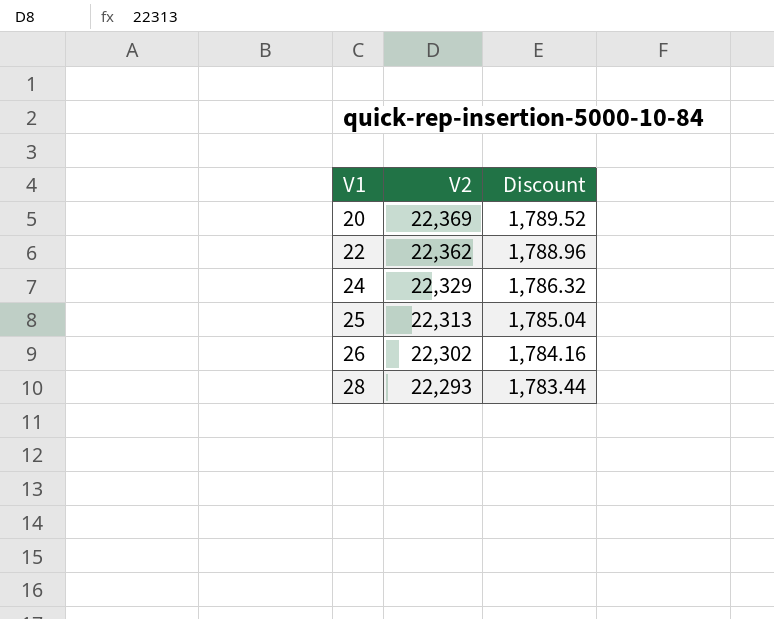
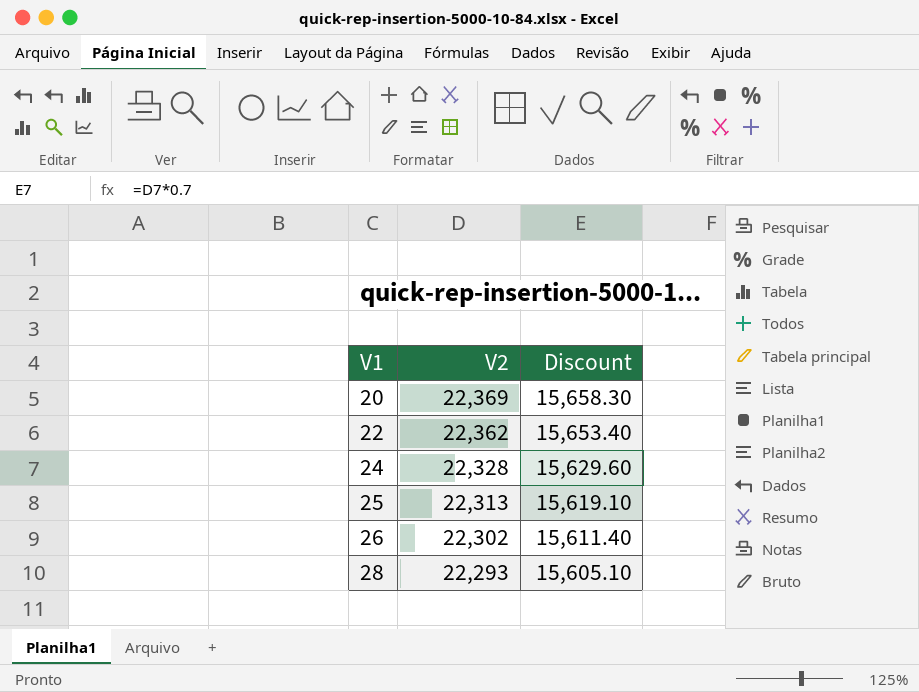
column Discount | formula: [V2] * 0.08 -> [V2] * 0.7
24 | V2: 22,329 -> 22,328

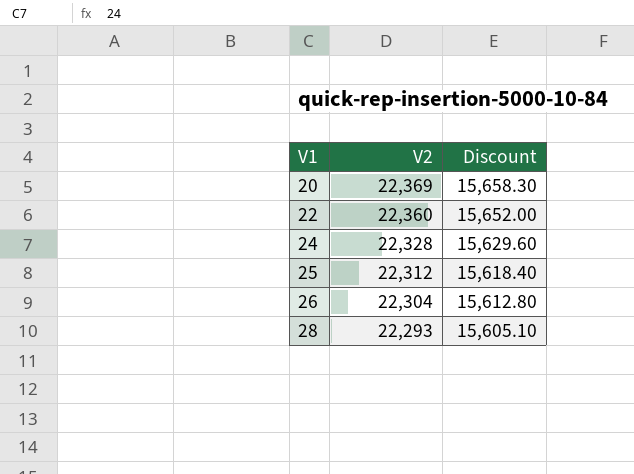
22 | V2: 22,362 -> 22,360
22 | Discount: 15,653.40 -> 15,652.00
25 | V2: 22,313 -> 22,312
25 | Discount: 15,619.10 -> 15,618.40
26 | V2: 22,302 -> 22,304
26 | Discount: 15,611.40 -> 15,612.80

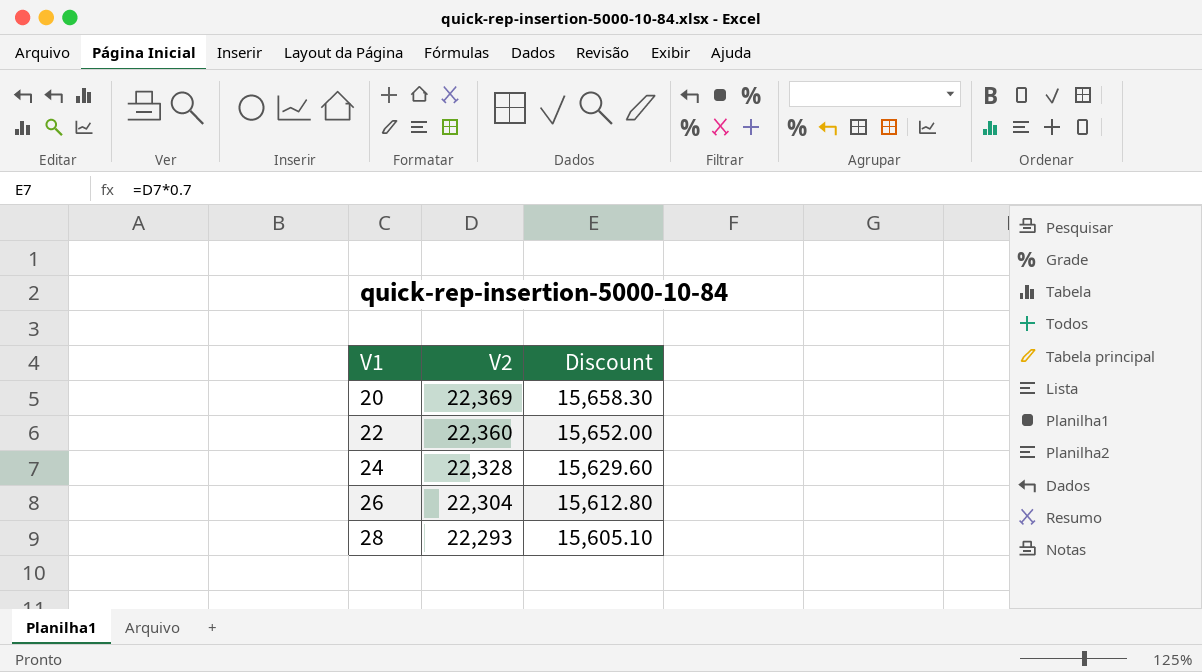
row 25: 22,312 | 15,618.40 -> none

